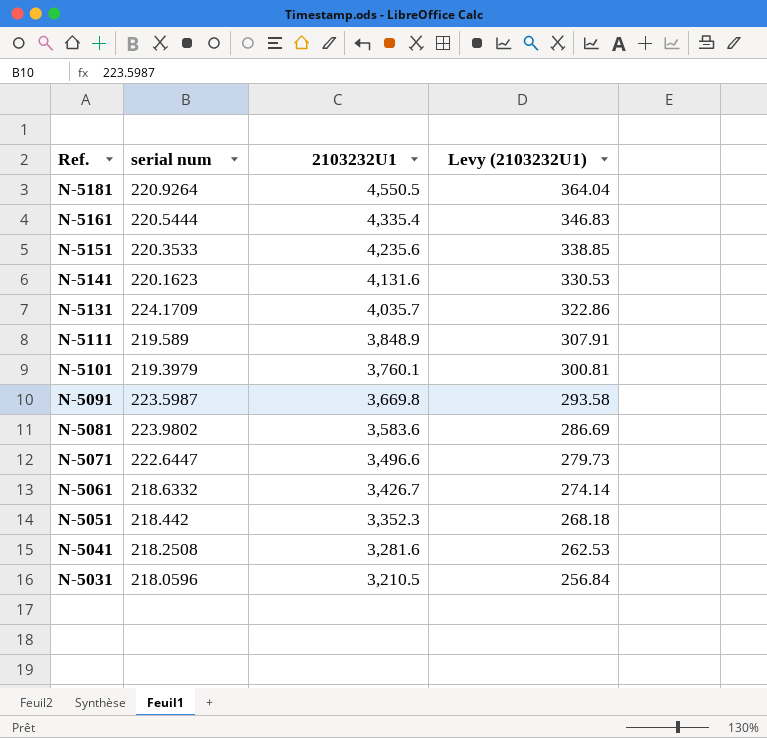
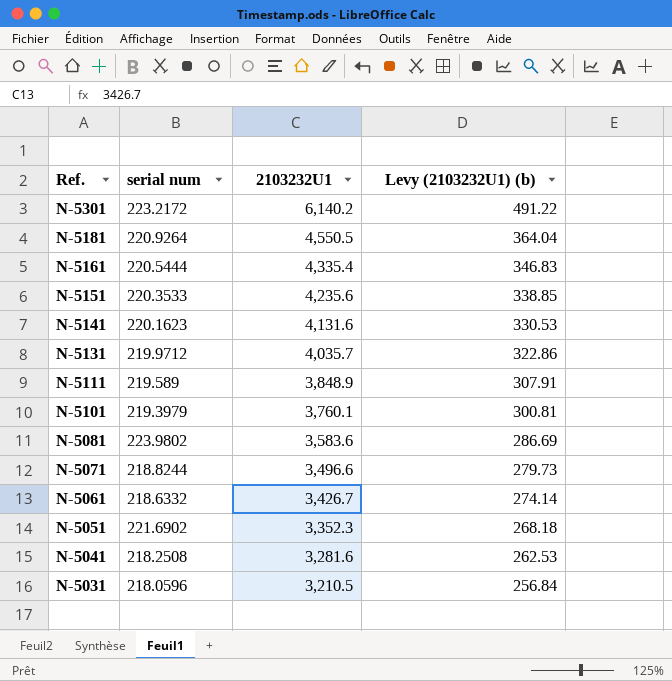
column name: Levy (2103232U1) -> Levy (2103232U1) (b)
row N-5091: 223.5987 | 3,669.8 | 293.58 -> none
row N-5301: none -> 223.2172 | 6,140.2 | 491.22
N-5131 | serial num: 224.1709 -> 219.9712
N-5071 | serial num: 222.6447 -> 218.8244
N-5051 | serial num: 218.442 -> 221.6902

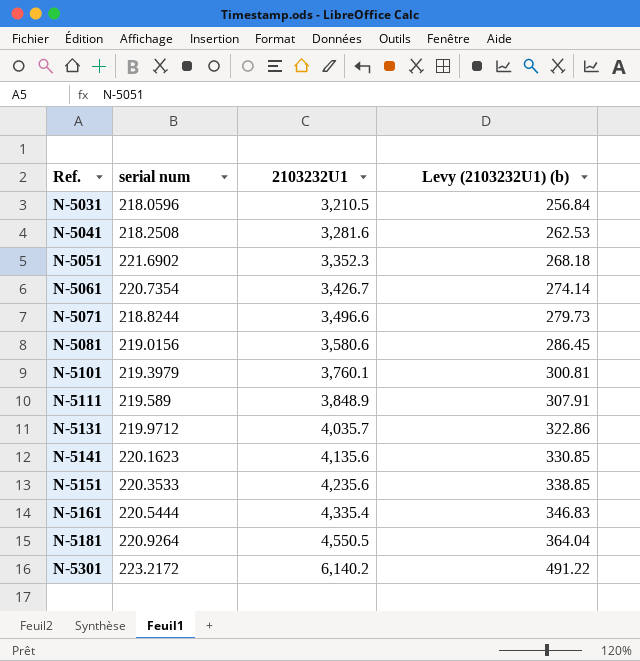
row order: Ref. descending -> Ref. ascending
N-5061 | serial num: 218.6332 -> 220.7354
N-5081 | serial num: 223.9802 -> 219.0156
N-5081 | 2103232U1: 3,583.6 -> 3,580.6
N-5081 | Levy (2103232U1) (b): 286.69 -> 286.45
N-5141 | 2103232U1: 4,131.6 -> 4,135.6
N-5141 | Levy (2103232U1) (b): 330.53 -> 330.85

